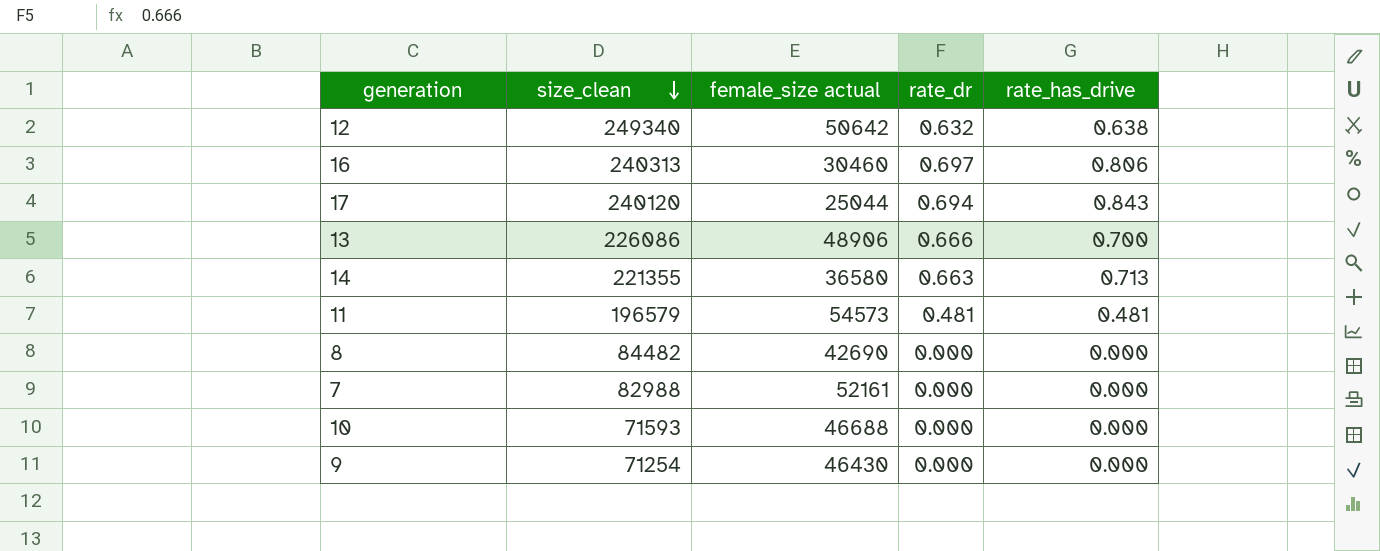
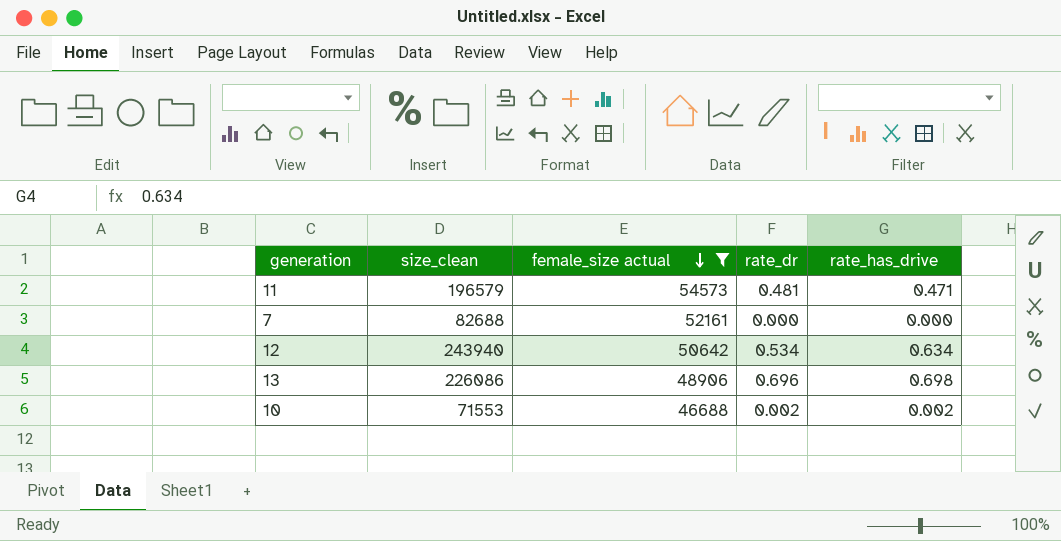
filter: none -> female_size actual >= 46688
row order: size_clean descending -> female_size actual descending
11 | rate_has_drive: 0.481 -> 0.471
7 | size_clean: 82988 -> 82688
12 | size_clean: 249340 -> 243940
12 | rate_dr: 0.632 -> 0.534
12 | rate_has_drive: 0.638 -> 0.634
13 | rate_dr: 0.666 -> 0.696
13 | rate_has_drive: 0.700 -> 0.698
10 | size_clean: 71593 -> 71553
10 | rate_dr: 0.000 -> 0.002
10 | rate_has_drive: 0.000 -> 0.002

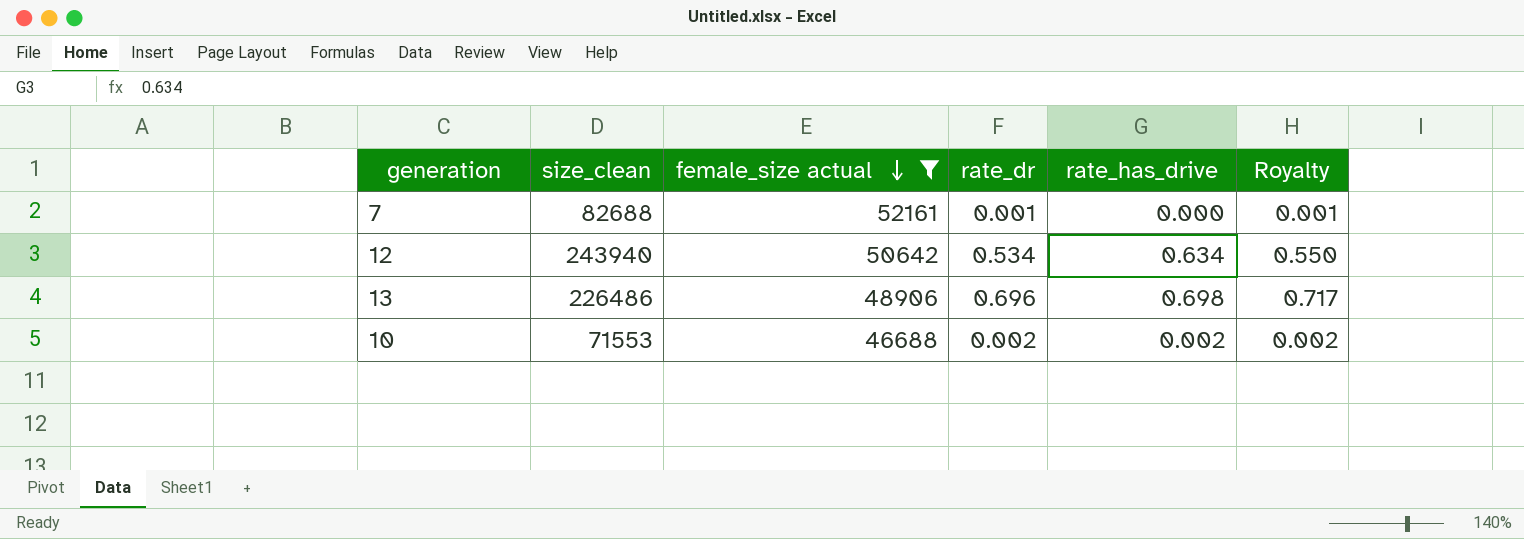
column Royalty | formula: none -> [rate_dr] * 1.03
row 11: 196579 | 54573 | 0.481 | 0.471 -> none
7 | rate_dr: 0.000 -> 0.001
13 | size_clean: 226086 -> 226486

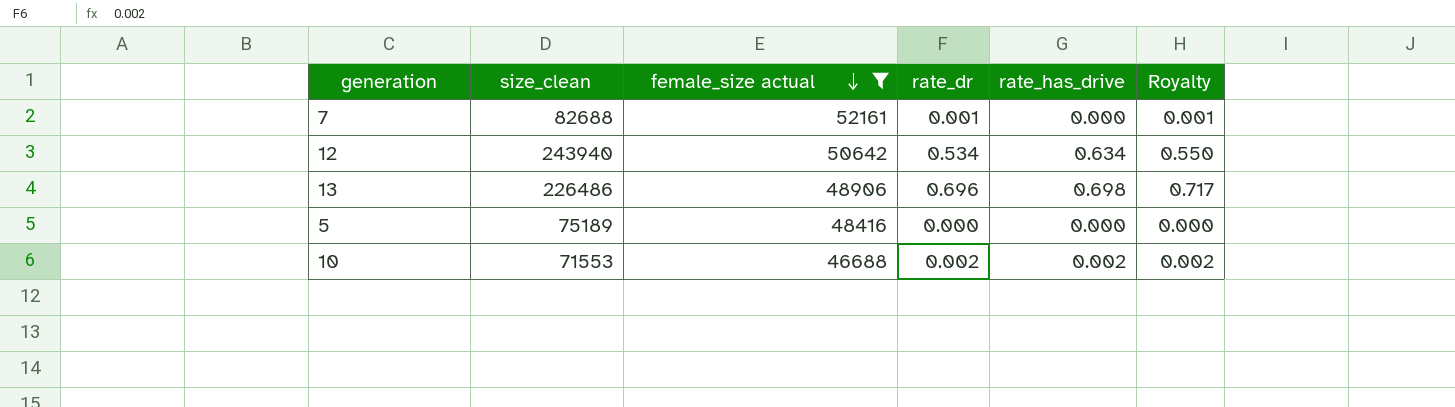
row 5: none -> 75189 | 48416 | 0.000 | 0.000 | 0.000

